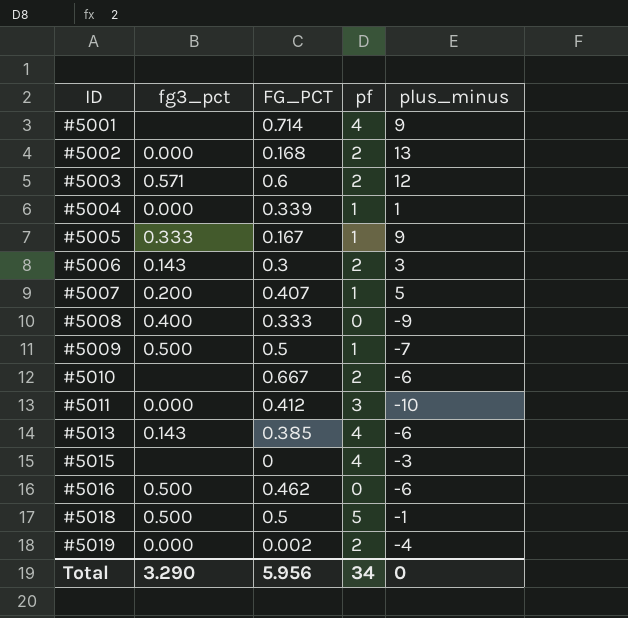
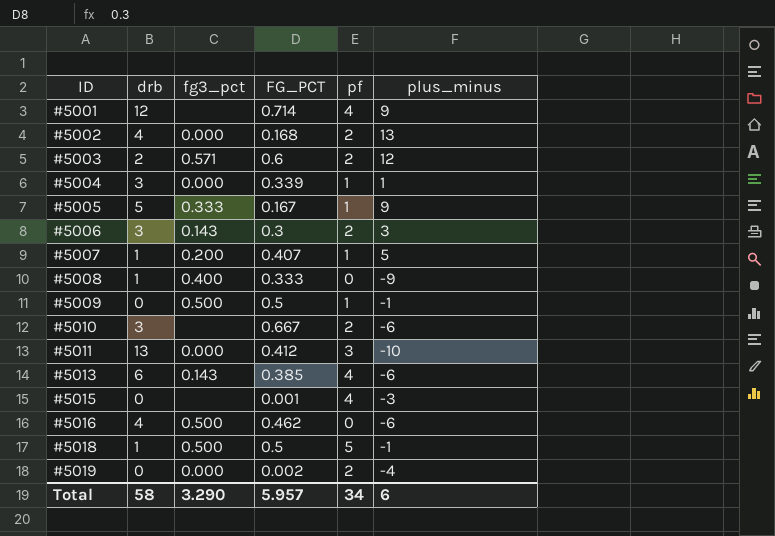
column drb | position: none -> 2
#5009 | plus_minus: -7 -> -1
#5015 | FG_PCT: 0 -> 0.001
Total | FG_PCT: 5.956 -> 5.957
Total | plus_minus: 0 -> 6

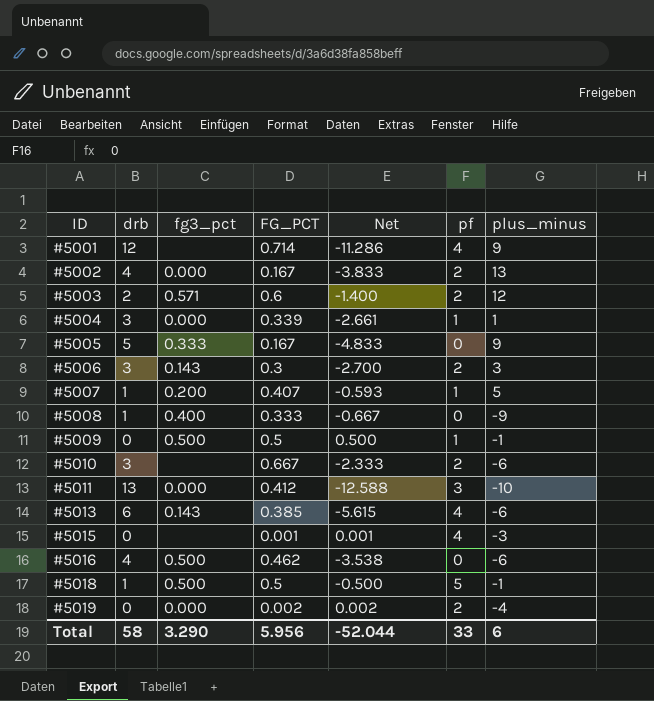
column Net | formula: none -> [FG_PCT] - [drb]
#5002 | FG_PCT: 0.168 -> 0.167
#5005 | pf: 1 -> 0
Total | FG_PCT: 5.957 -> 5.956
Total | pf: 34 -> 33

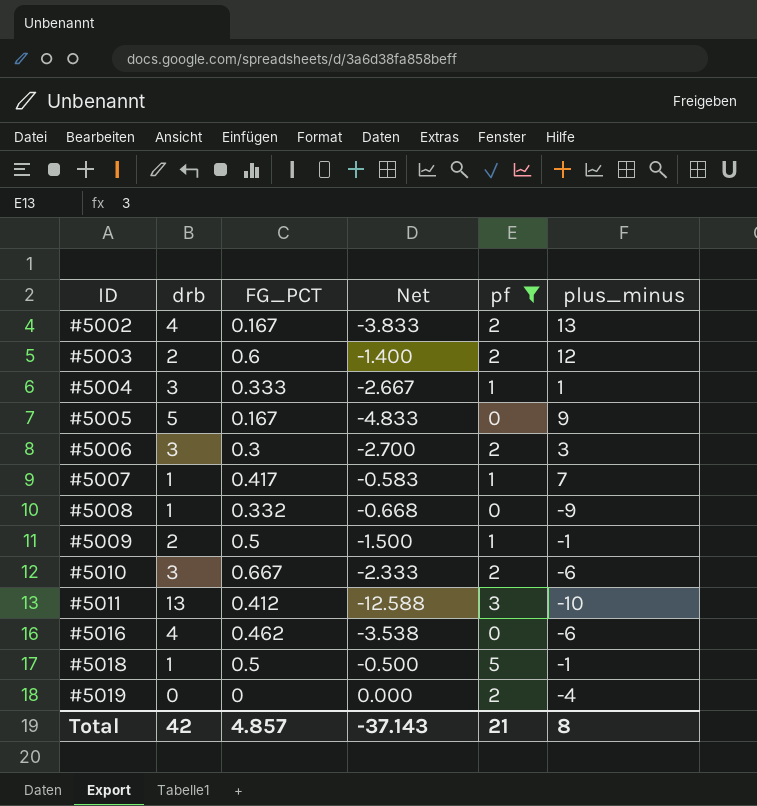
filter: none -> pf != 4
column fg3_pct | position: 3 -> none
#5004 | FG_PCT: 0.339 -> 0.333
#5004 | Net: -2.661 -> -2.667
#5007 | FG_PCT: 0.407 -> 0.417
#5007 | Net: -0.593 -> -0.583
#5007 | plus_minus: 5 -> 7
#5008 | FG_PCT: 0.333 -> 0.332
#5008 | Net: -0.667 -> -0.668
#5009 | drb: 0 -> 2
#5009 | Net: 0.500 -> -1.500
#5019 | FG_PCT: 0.002 -> 0
#5019 | Net: 0.002 -> 0.000
Total | drb: 58 -> 42
Total | FG_PCT: 5.956 -> 4.857
Total | Net: -52.044 -> -37.143
Total | pf: 33 -> 21
Total | plus_minus: 6 -> 8

